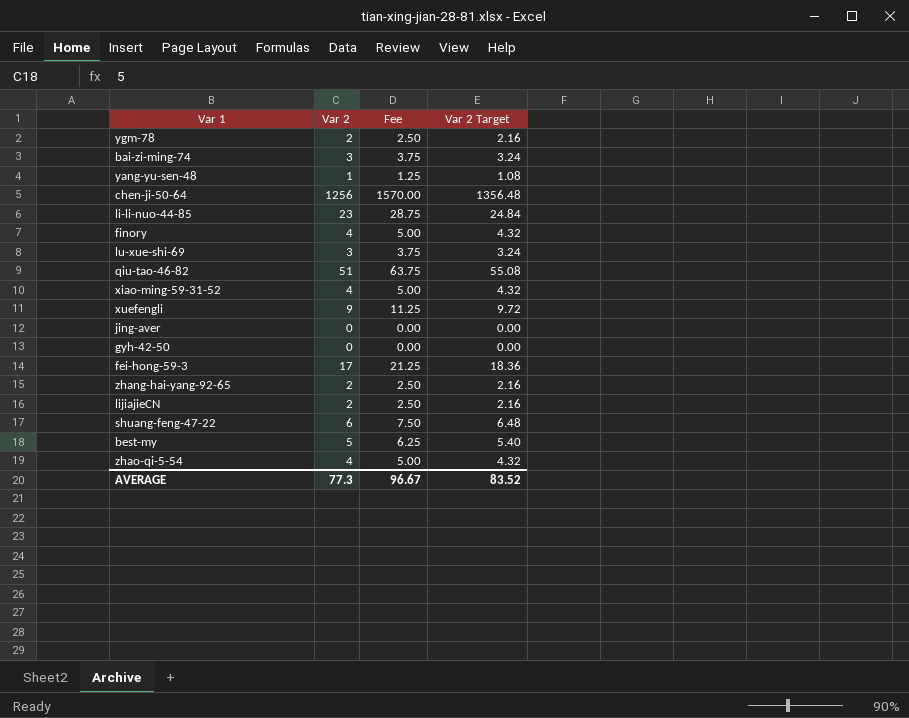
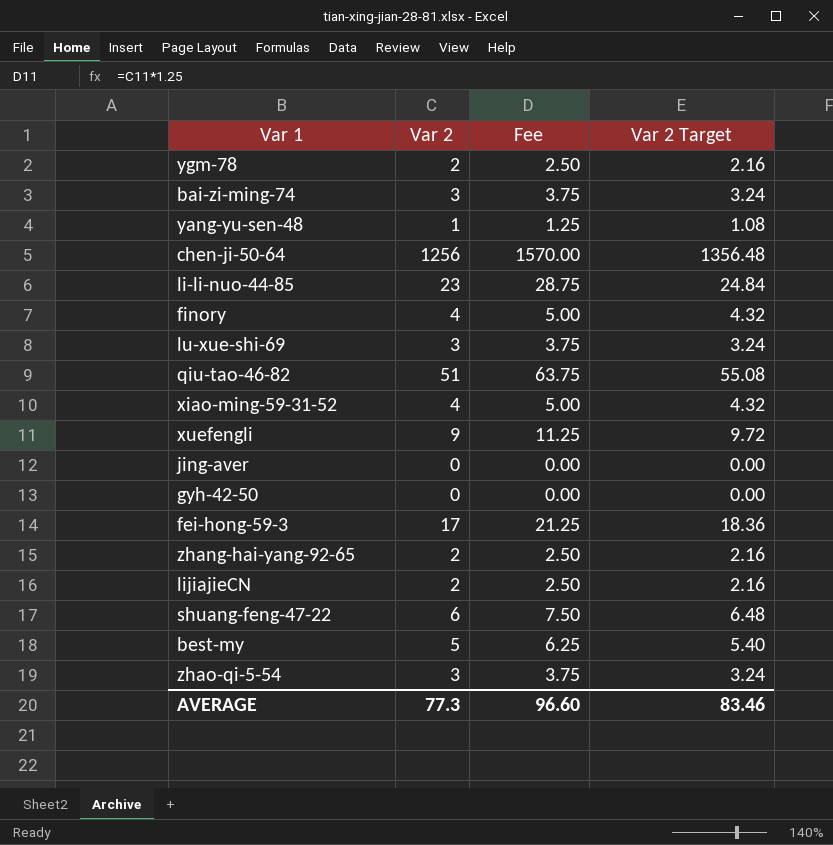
zhao-qi-5-54 | Var 2: 4 -> 3
zhao-qi-5-54 | Fee: 5.00 -> 3.75
zhao-qi-5-54 | Var 2 Target: 4.32 -> 3.24
AVERAGE | Fee: 96.67 -> 96.60
AVERAGE | Var 2 Target: 83.52 -> 83.46

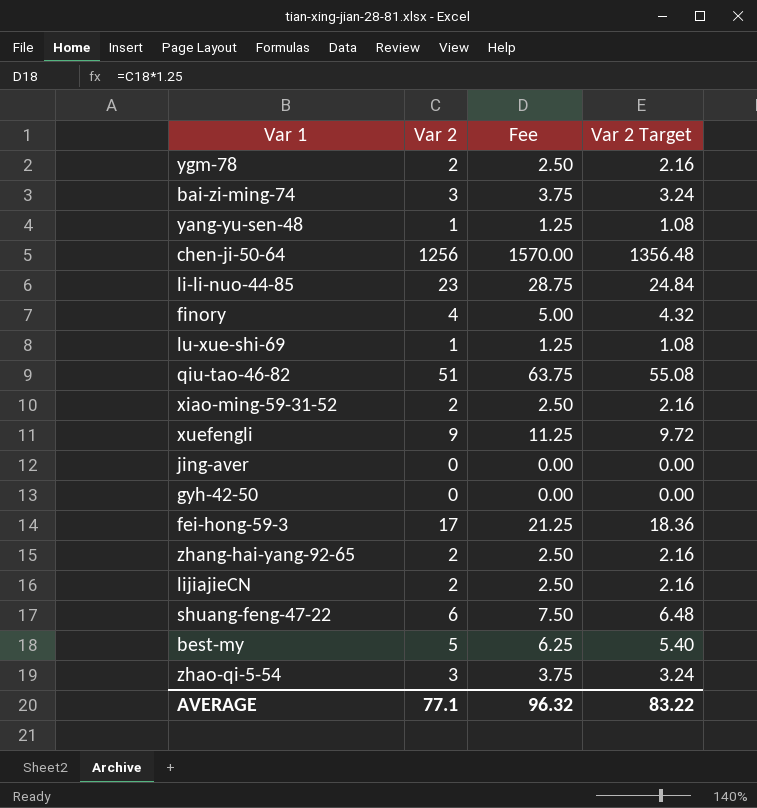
lu-xue-shi-69 | Var 2: 3 -> 1
lu-xue-shi-69 | Fee: 3.75 -> 1.25
lu-xue-shi-69 | Var 2 Target: 3.24 -> 1.08
xiao-ming-59-31-52 | Var 2: 4 -> 2
xiao-ming-59-31-52 | Fee: 5.00 -> 2.50
xiao-ming-59-31-52 | Var 2 Target: 4.32 -> 2.16
AVERAGE | Var 2: 77.3 -> 77.1
AVERAGE | Fee: 96.60 -> 96.32
AVERAGE | Var 2 Target: 83.46 -> 83.22

